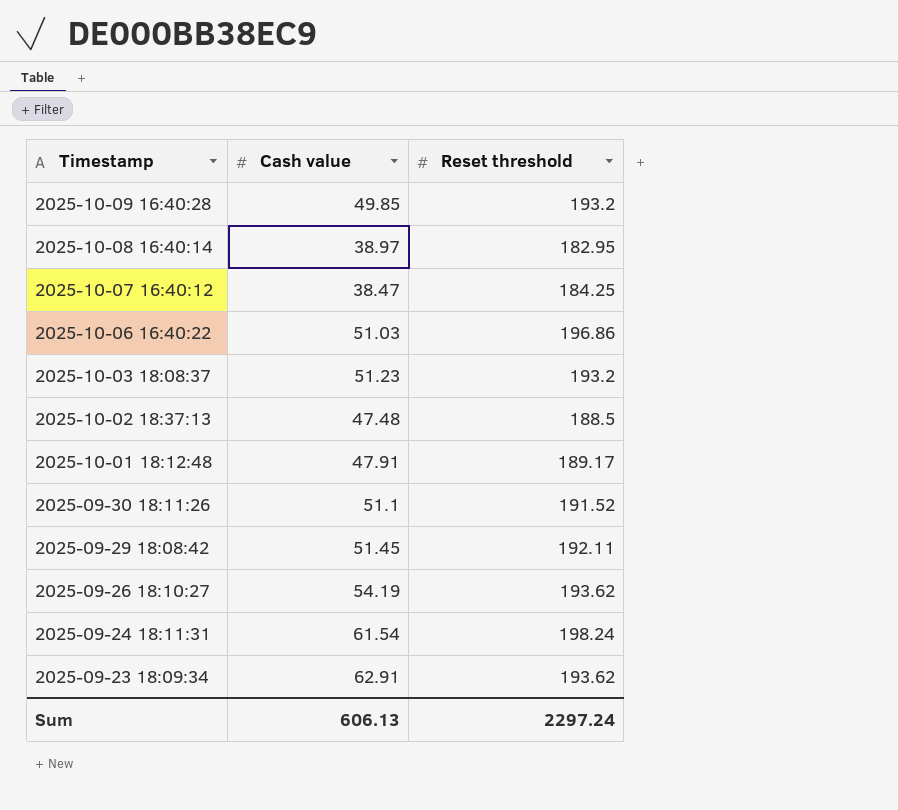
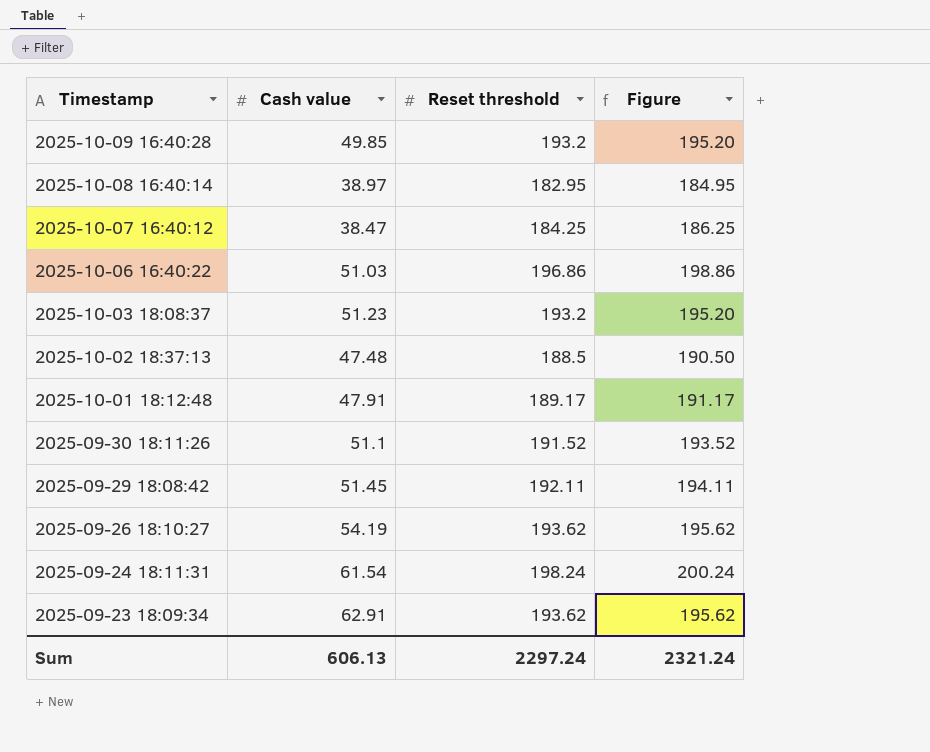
column Figure | formula: none -> [Reset threshold] + 2

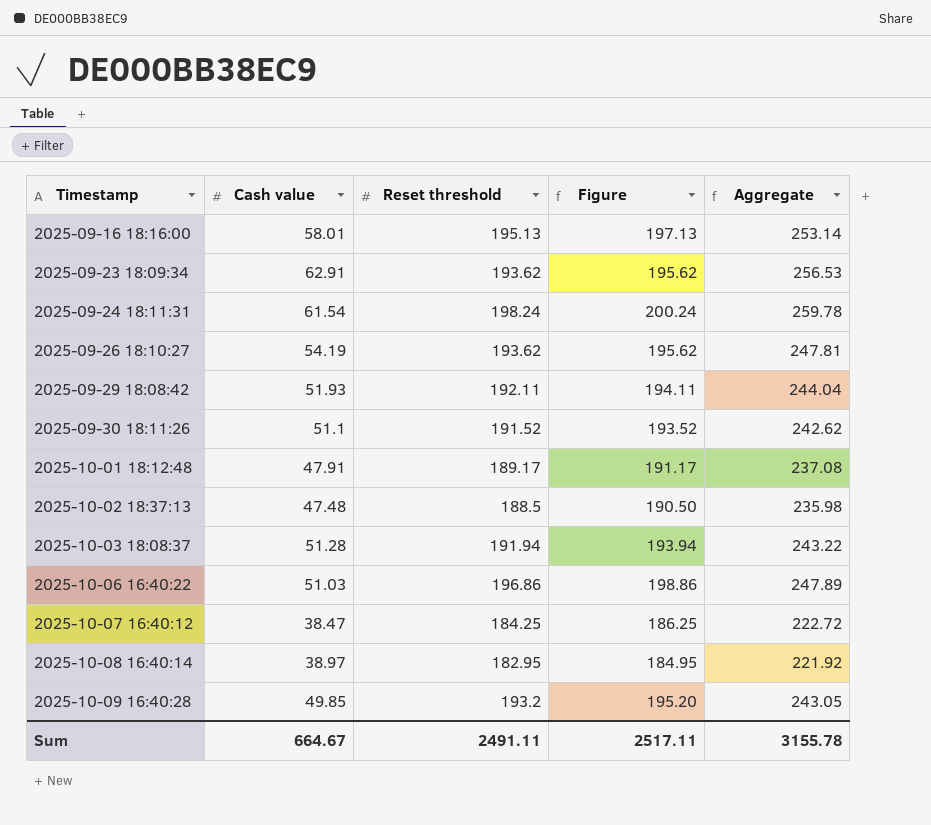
row order: Timestamp descending -> Timestamp ascending
column Aggregate | formula: none -> [Cash value] + [Reset threshold]
row 2025-09-16 18:16:00: none -> 58.01 | 195.13 | 197.13 | 253.14
2025-09-29 18:08:42 | Cash value: 51.45 -> 51.93
2025-10-03 18:08:37 | Cash value: 51.23 -> 51.28
2025-10-03 18:08:37 | Reset threshold: 193.2 -> 191.94
2025-10-03 18:08:37 | Figure: 195.20 -> 193.94
Sum | Cash value: 606.13 -> 664.67
Sum | Reset threshold: 2297.24 -> 2491.11
Sum | Figure: 2321.24 -> 2517.11

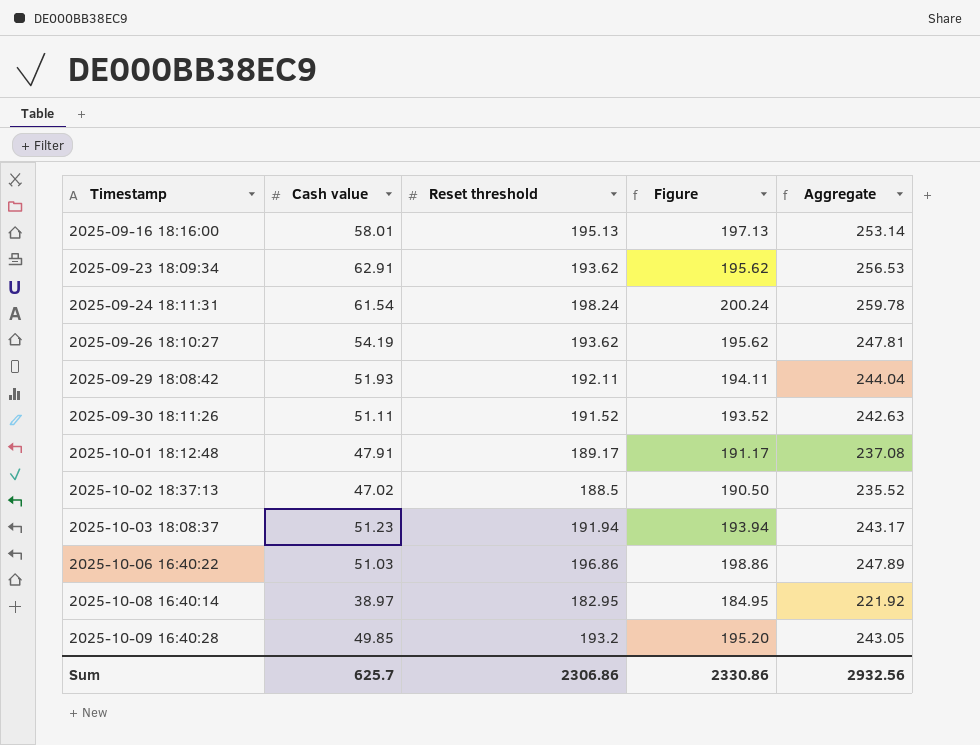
row 2025-10-07 16:40:12: 38.47 | 184.25 | 186.25 | 222.72 -> none
2025-09-30 18:11:26 | Cash value: 51.1 -> 51.11
2025-09-30 18:11:26 | Aggregate: 242.62 -> 242.63
2025-10-02 18:37:13 | Cash value: 47.48 -> 47.02
2025-10-02 18:37:13 | Aggregate: 235.98 -> 235.52
2025-10-03 18:08:37 | Cash value: 51.28 -> 51.23
2025-10-03 18:08:37 | Aggregate: 243.22 -> 243.17
Sum | Cash value: 664.67 -> 625.7
Sum | Reset threshold: 2491.11 -> 2306.86
Sum | Figure: 2517.11 -> 2330.86
Sum | Aggregate: 3155.78 -> 2932.56

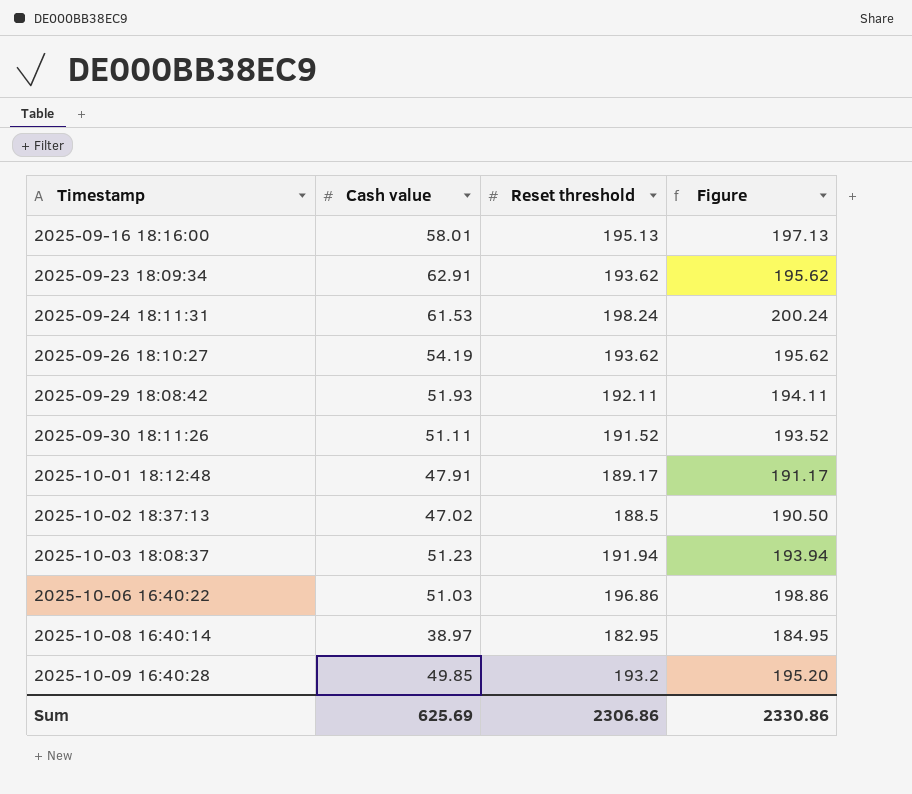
column Aggregate | formula: [Cash value] + [Reset threshold] -> none
2025-09-24 18:11:31 | Cash value: 61.54 -> 61.53
Sum | Cash value: 625.7 -> 625.69

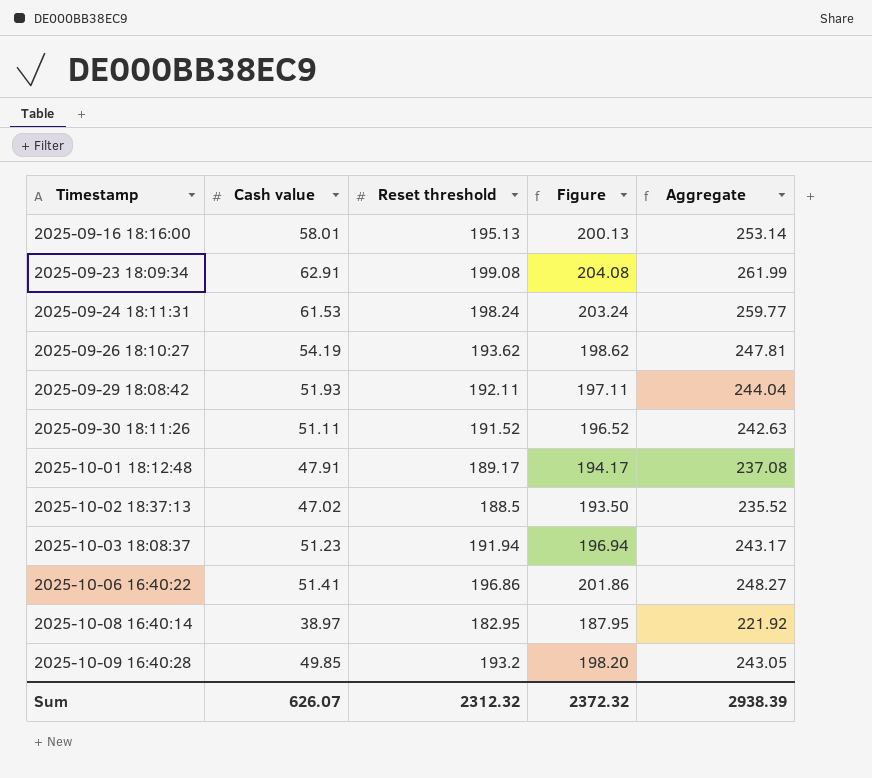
column Figure | formula: [Reset threshold] + 2 -> [Reset threshold] + 5
column Aggregate | formula: none -> [Cash value] + [Reset threshold]
2025-09-23 18:09:34 | Reset threshold: 193.62 -> 199.08
2025-10-06 16:40:22 | Cash value: 51.03 -> 51.41
Sum | Cash value: 625.69 -> 626.07
Sum | Reset threshold: 2306.86 -> 2312.32
Sum | Figure: 2330.86 -> 2372.32

